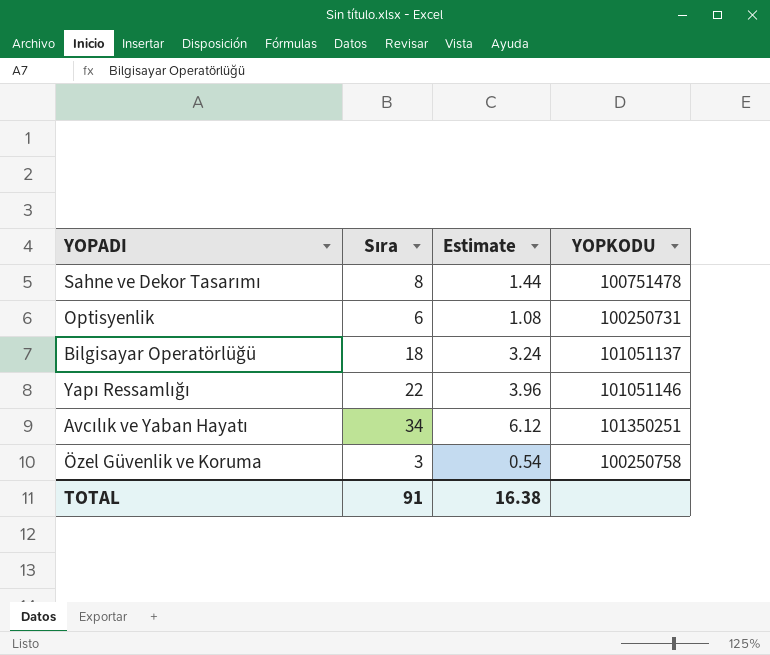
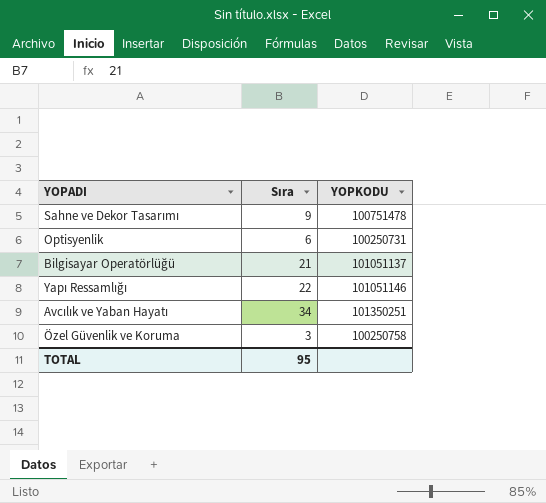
column Estimate | formula: [Sıra] * 0.18 -> none
Sahne ve Dekor Tasarımı | Sıra: 8 -> 9
Bilgisayar Operatörlüğü | Sıra: 18 -> 21
TOTAL | Sıra: 91 -> 95

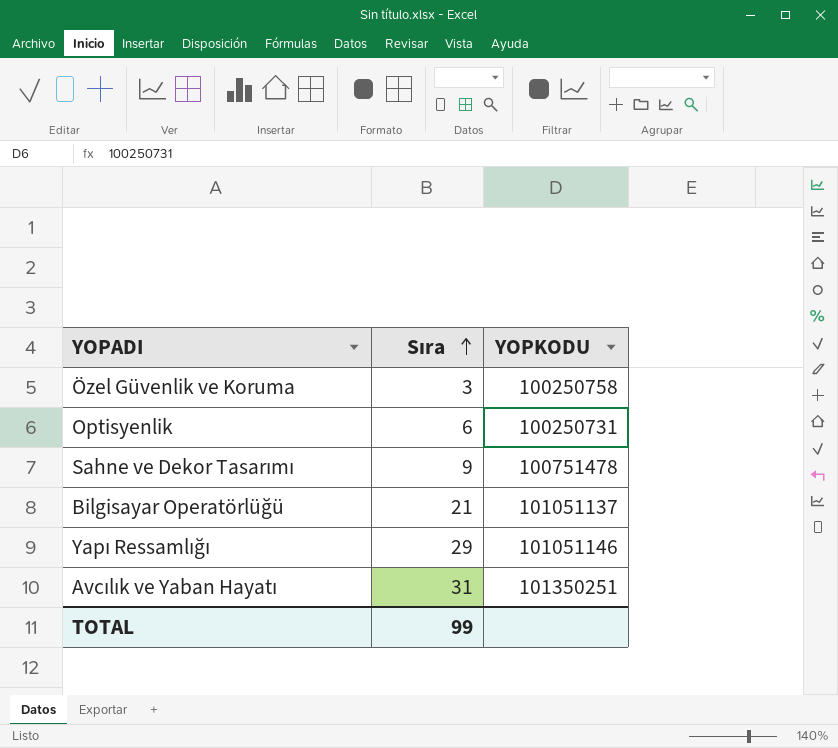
row order: none -> Sıra ascending
Yapı Ressamlığı | Sıra: 22 -> 29
Avcılık ve Yaban Hayatı | Sıra: 34 -> 31
TOTAL | Sıra: 95 -> 99

